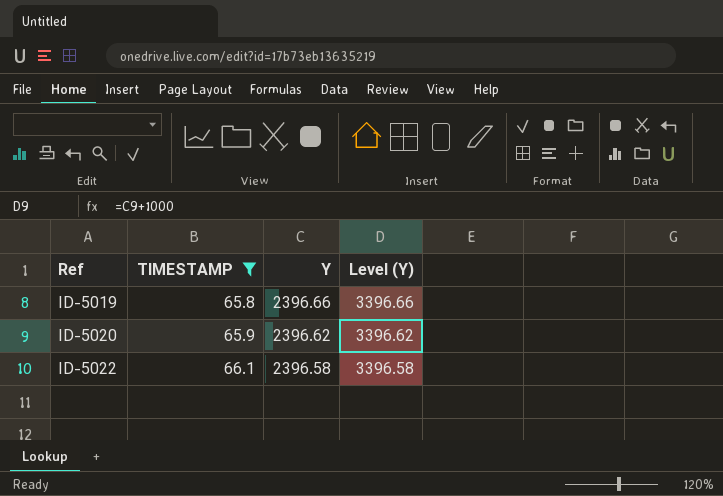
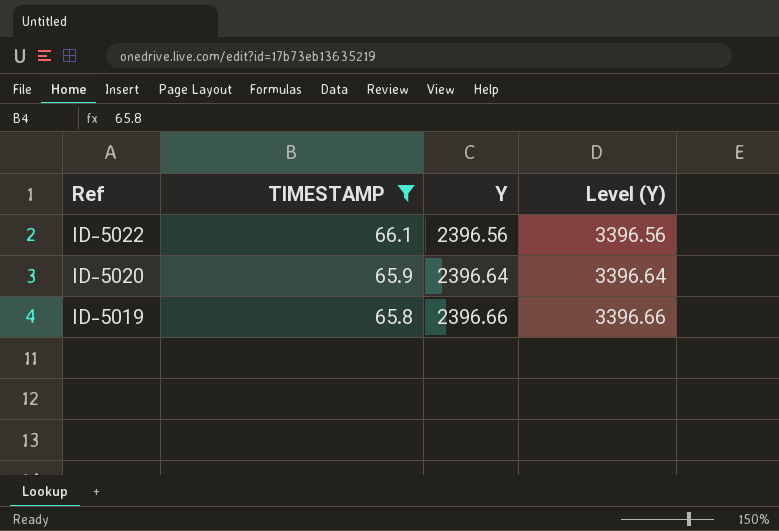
row order: Ref ascending -> Ref descending
ID-5022 | Y: 2396.58 -> 2396.56
ID-5022 | Level (Y): 3396.58 -> 3396.56
ID-5020 | Y: 2396.62 -> 2396.64
ID-5020 | Level (Y): 3396.62 -> 3396.64

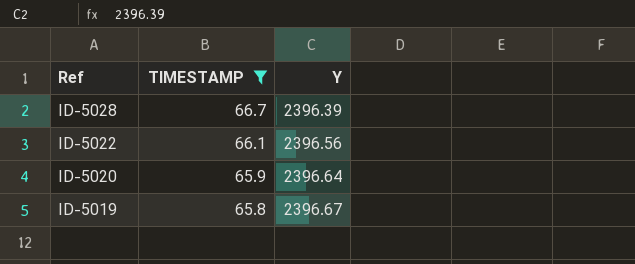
column Level (Y) | formula: [Y] + 1000 -> none
row ID-5028: none -> 66.7 | 2396.39
ID-5019 | Y: 2396.66 -> 2396.67

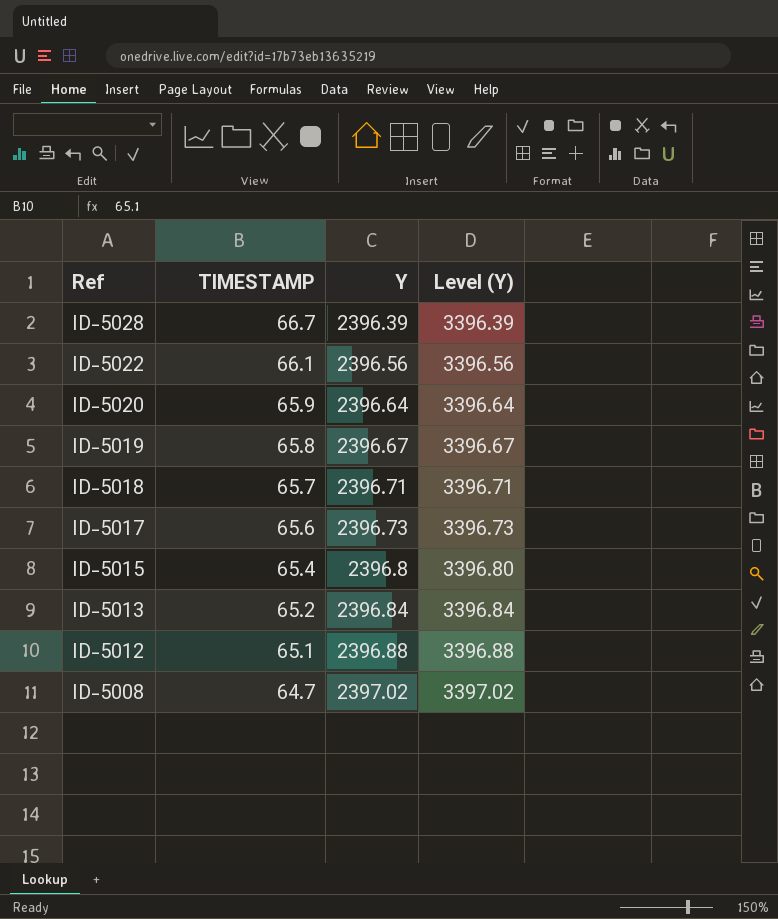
filter: TIMESTAMP >= 65.8 -> none
column Level (Y) | formula: none -> [Y] + 1000

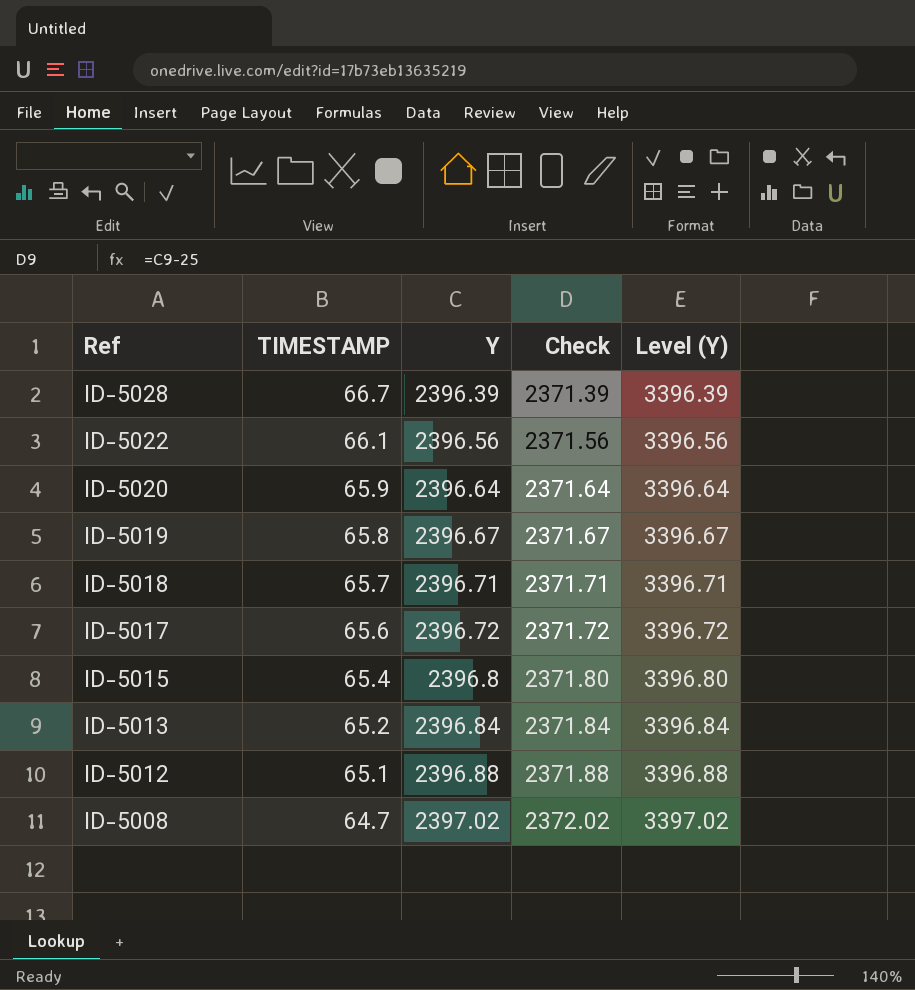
column Check | formula: none -> [Y] - 25
ID-5017 | Y: 2396.73 -> 2396.72
ID-5017 | Level (Y): 3396.73 -> 3396.72

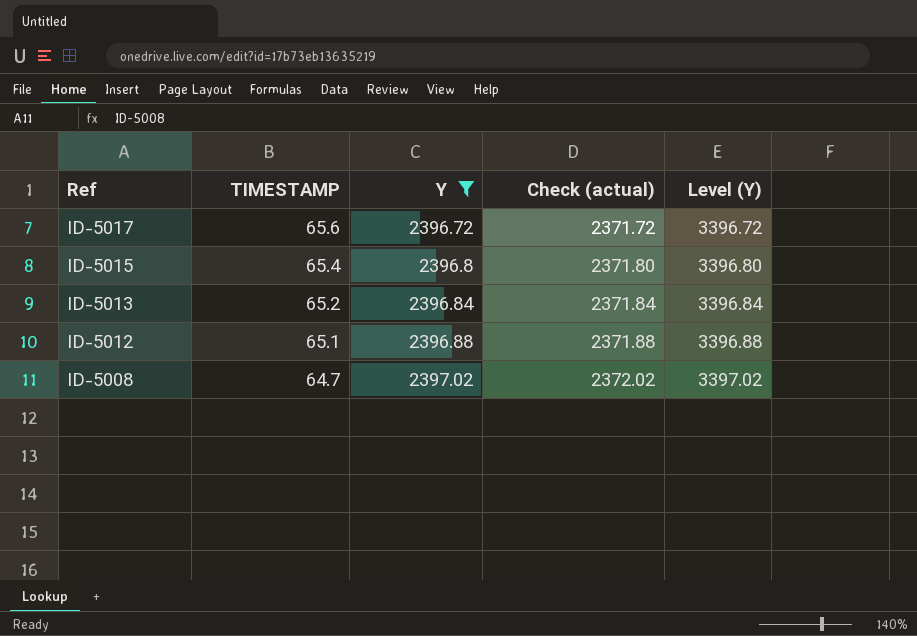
filter: none -> Y >= 2396.72
column name: Check -> Check (actual)

